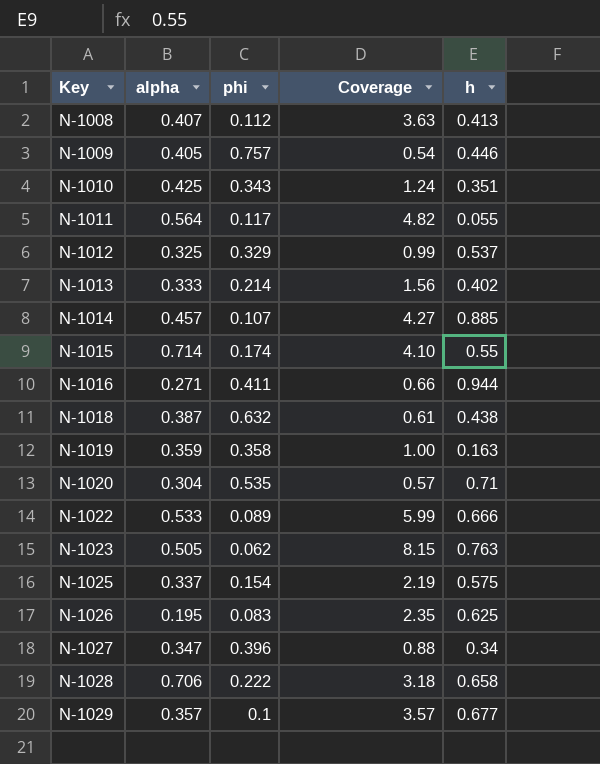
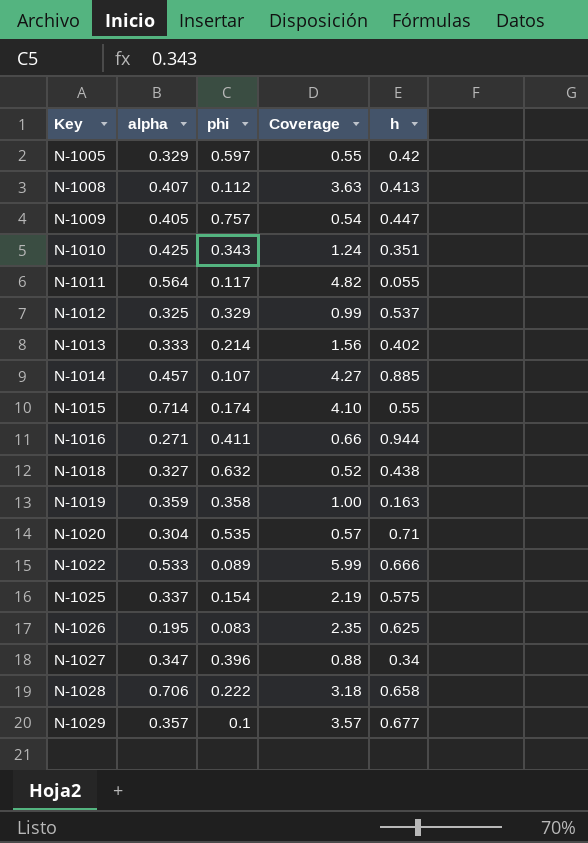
row N-1023: 0.505 | 0.062 | 8.15 | 0.763 -> none
row N-1005: none -> 0.329 | 0.597 | 0.55 | 0.42
N-1009 | h: 0.446 -> 0.447
N-1018 | alpha: 0.387 -> 0.327
N-1018 | Coverage: 0.61 -> 0.52

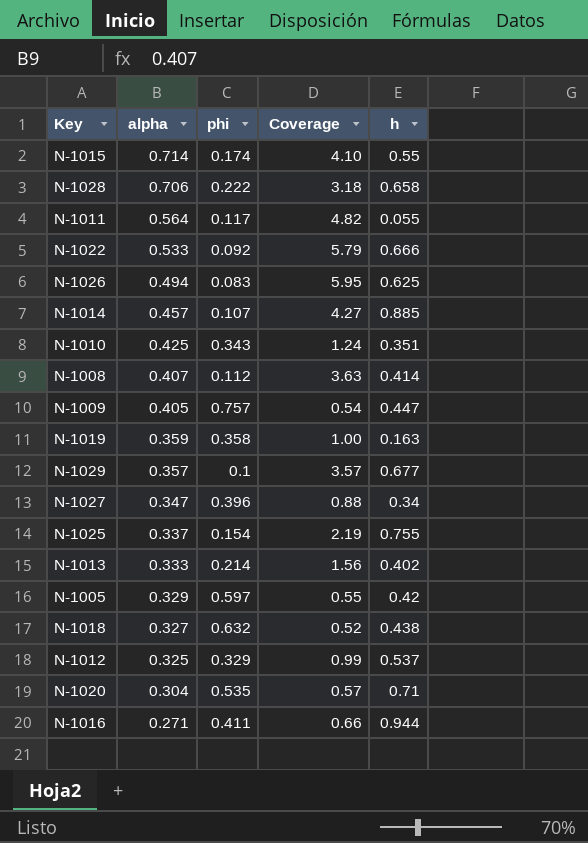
row order: Key ascending -> alpha descending
N-1022 | phi: 0.089 -> 0.092
N-1022 | Coverage: 5.99 -> 5.79
N-1026 | alpha: 0.195 -> 0.494
N-1026 | Coverage: 2.35 -> 5.95
N-1008 | h: 0.413 -> 0.414
N-1025 | h: 0.575 -> 0.755

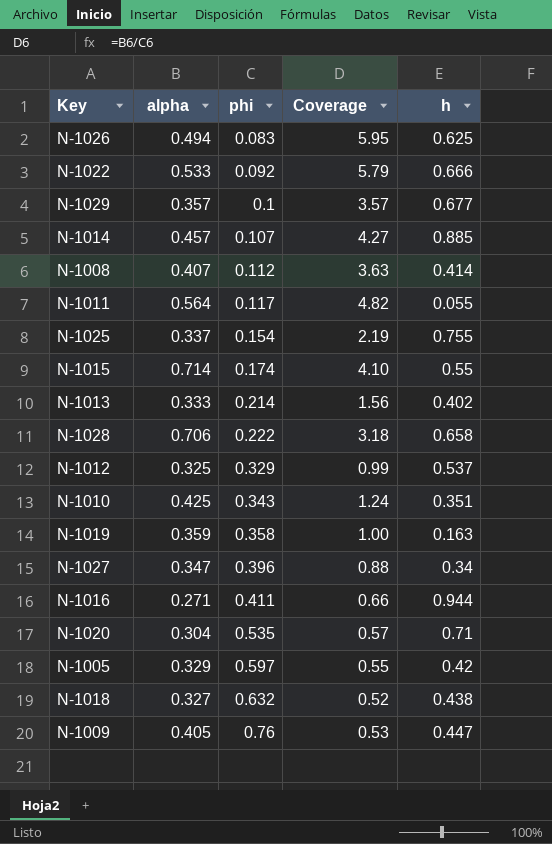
row order: alpha descending -> phi ascending
N-1009 | phi: 0.757 -> 0.76
N-1009 | Coverage: 0.54 -> 0.53

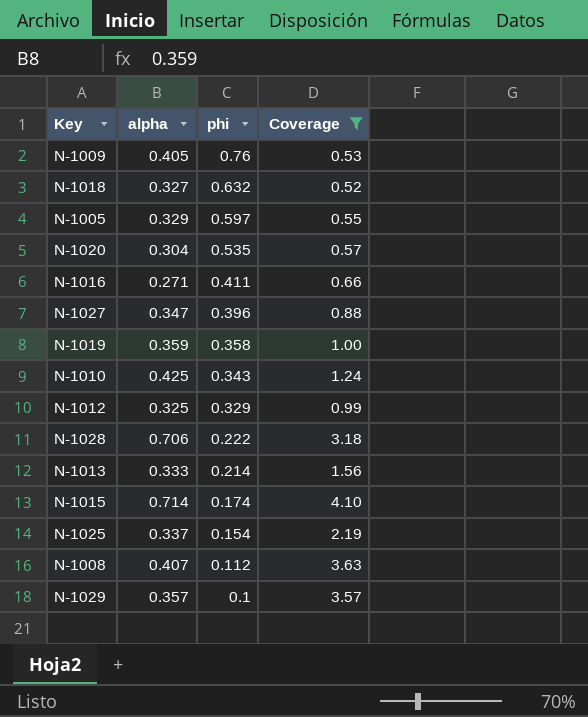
filter: none -> Coverage <= 4.10
row order: phi ascending -> phi descending
column h | position: 5 -> none

